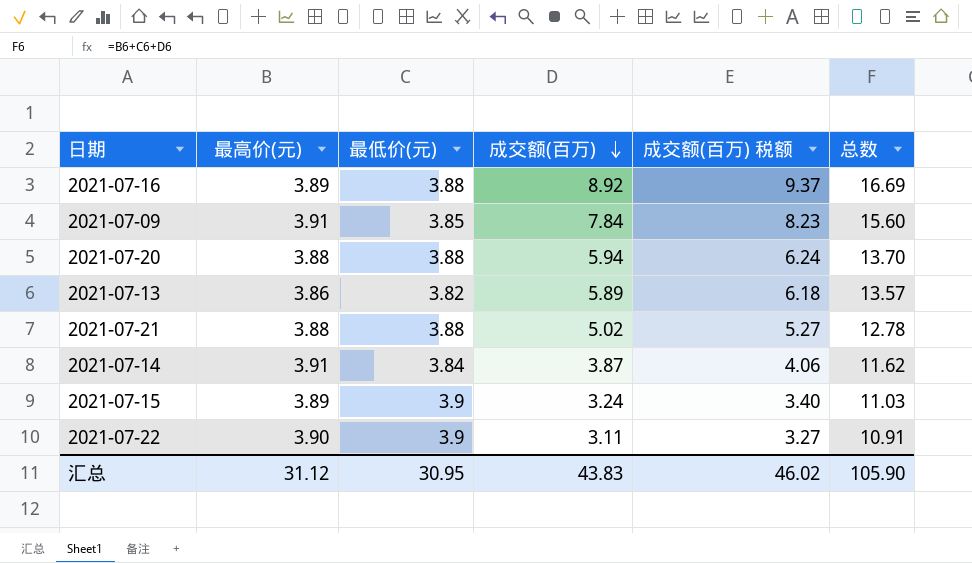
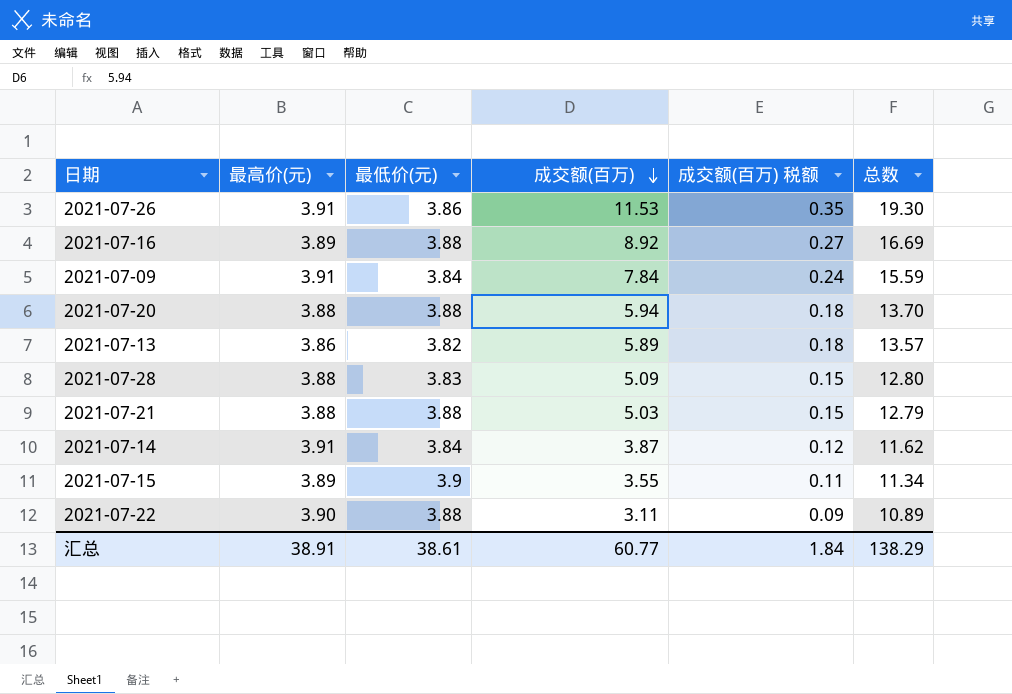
column 成交额(百万) 税额 | formula: [成交额(百万)] * 1.05 -> [成交额(百万)] * 0.03
row 2021-07-26: none -> 3.91 | 3.86 | 11.53 | 0.35 | 19.30
2021-07-09 | 最低价(元): 3.85 -> 3.84
2021-07-09 | 总数: 15.60 -> 15.59
row 2021-07-28: none -> 3.88 | 3.83 | 5.09 | 0.15 | 12.80
2021-07-21 | 成交额(百万): 5.02 -> 5.03
2021-07-21 | 总数: 12.78 -> 12.79
2021-07-15 | 成交额(百万): 3.24 -> 3.55
2021-07-15 | 总数: 11.03 -> 11.34
2021-07-22 | 最低价(元): 3.9 -> 3.88
2021-07-22 | 总数: 10.91 -> 10.89
汇总 | 最高价(元): 31.12 -> 38.91
汇总 | 最低价(元): 30.95 -> 38.61
汇总 | 成交额(百万): 43.83 -> 60.77
汇总 | 成交额(百万) 税额: 46.02 -> 1.84
汇总 | 总数: 105.90 -> 138.29

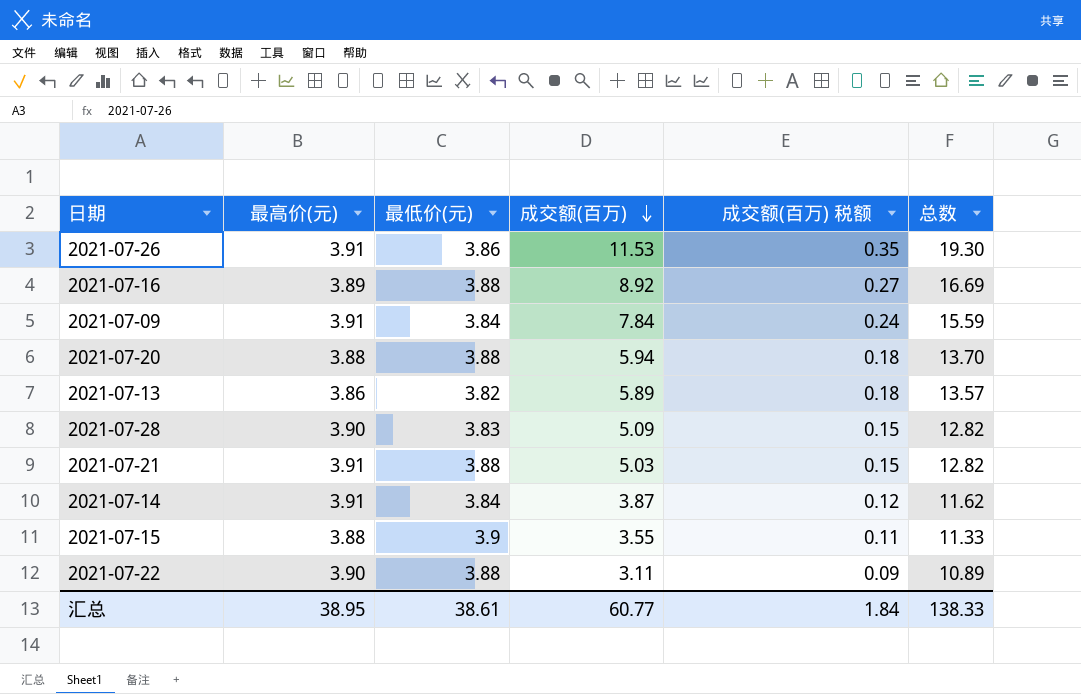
2021-07-28 | 最高价(元): 3.88 -> 3.90
2021-07-28 | 总数: 12.80 -> 12.82
2021-07-21 | 最高价(元): 3.88 -> 3.91
2021-07-21 | 总数: 12.79 -> 12.82
2021-07-15 | 最高价(元): 3.89 -> 3.88
2021-07-15 | 总数: 11.34 -> 11.33
汇总 | 最高价(元): 38.91 -> 38.95
汇总 | 总数: 138.29 -> 138.33

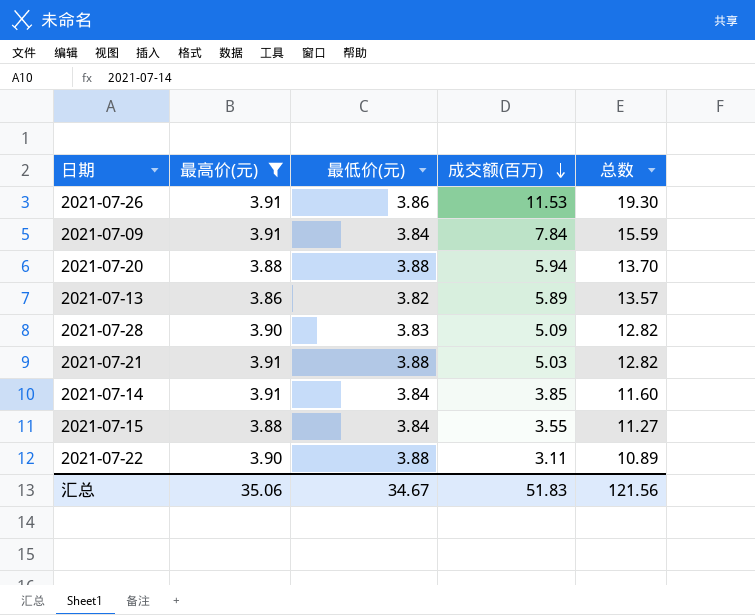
filter: none -> 最高价(元) != 3.89
column 成交额(百万) 税额 | formula: [成交额(百万)] * 0.03 -> none
2021-07-14 | 成交额(百万): 3.87 -> 3.85
2021-07-14 | 总数: 11.62 -> 11.60
2021-07-15 | 最低价(元): 3.9 -> 3.84
2021-07-15 | 总数: 11.33 -> 11.27
汇总 | 最高价(元): 38.95 -> 35.06
汇总 | 最低价(元): 38.61 -> 34.67
汇总 | 成交额(百万): 60.77 -> 51.83
汇总 | 总数: 138.33 -> 121.56

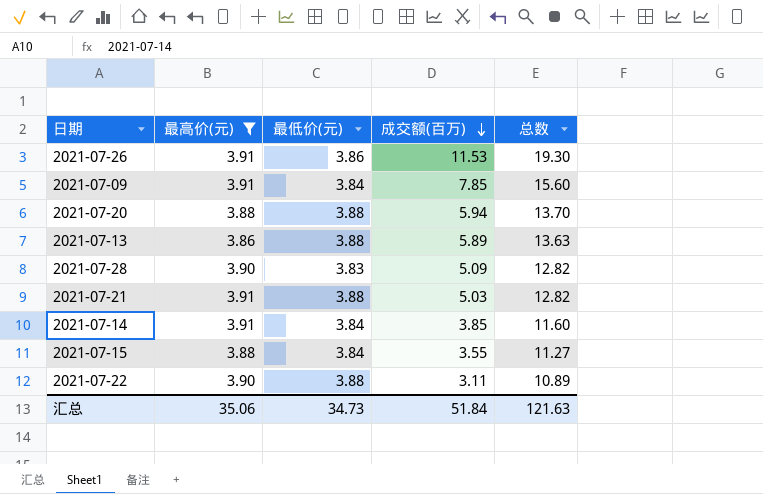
2021-07-09 | 成交额(百万): 7.84 -> 7.85
2021-07-09 | 总数: 15.59 -> 15.60
2021-07-13 | 最低价(元): 3.82 -> 3.88
2021-07-13 | 总数: 13.57 -> 13.63
汇总 | 最低价(元): 34.67 -> 34.73
汇总 | 成交额(百万): 51.83 -> 51.84
汇总 | 总数: 121.56 -> 121.63

